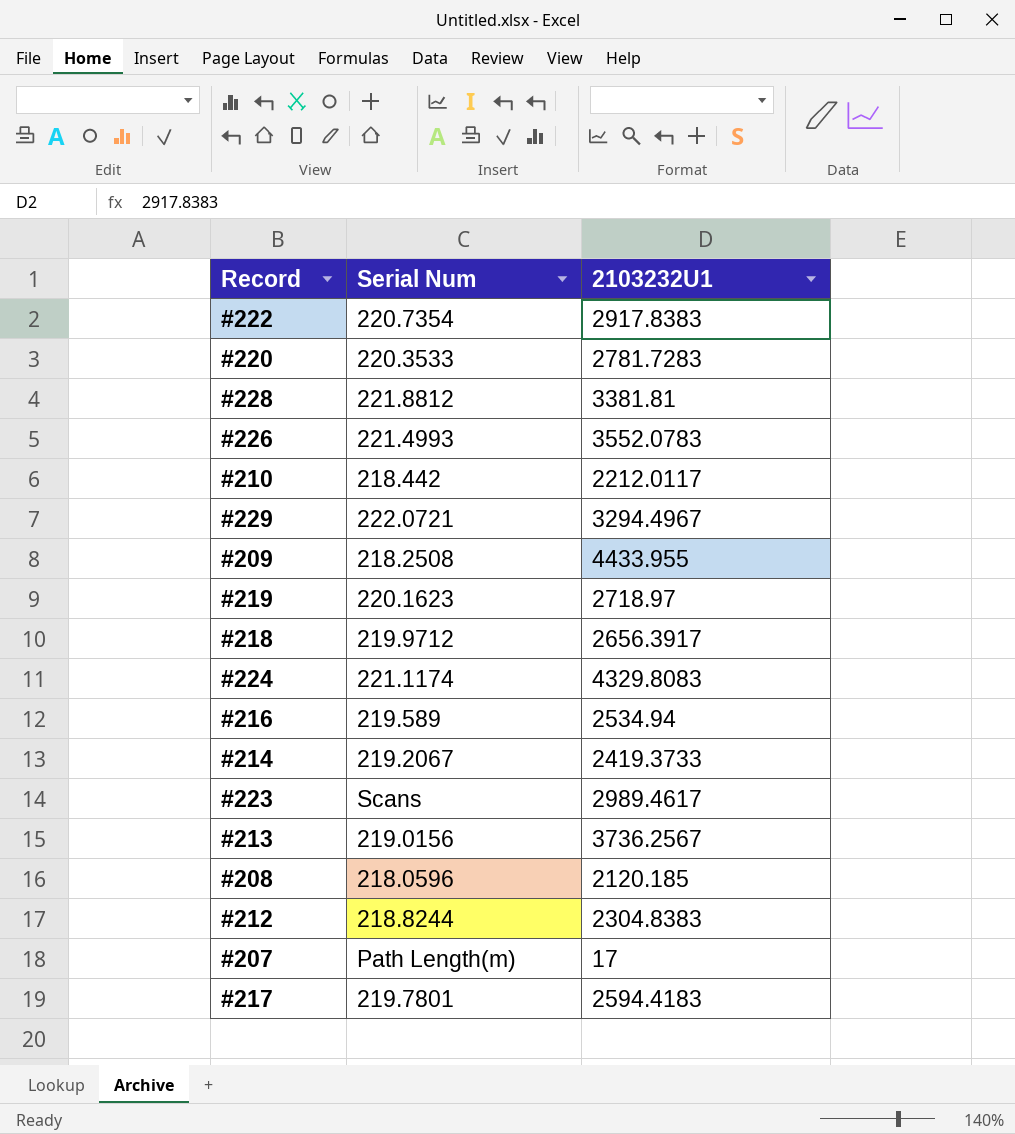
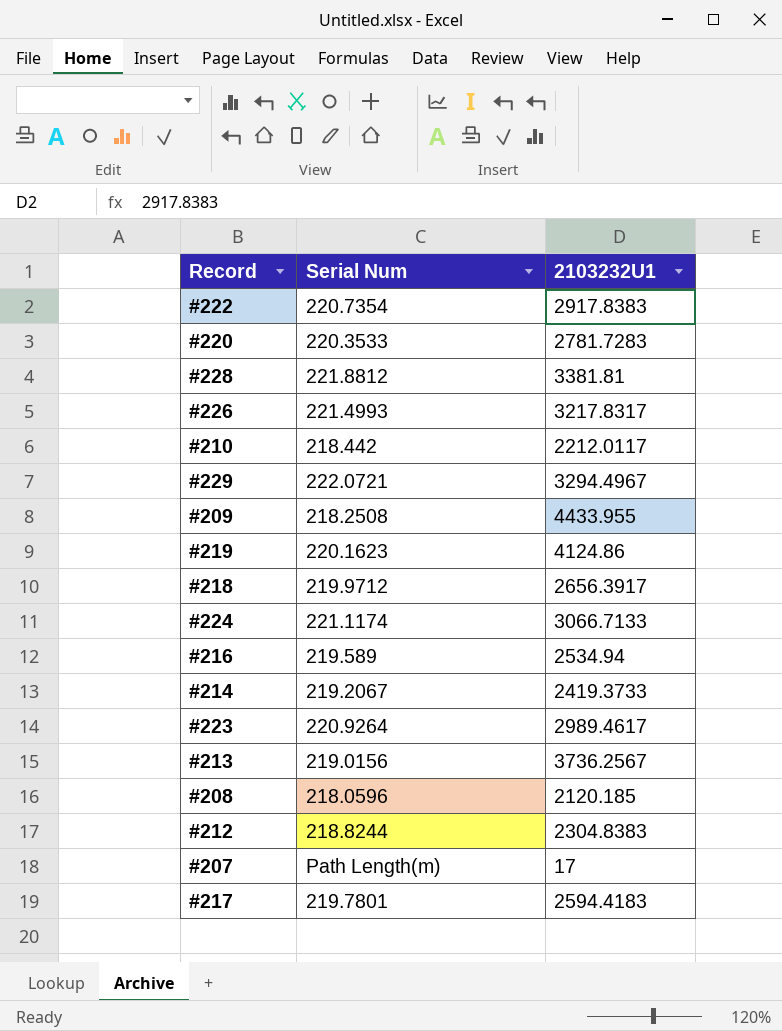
#226 | 2103232U1: 3552.0783 -> 3217.8317
#219 | 2103232U1: 2718.97 -> 4124.86
#224 | 2103232U1: 4329.8083 -> 3066.7133
#223 | Serial Num: Scans -> 220.9264

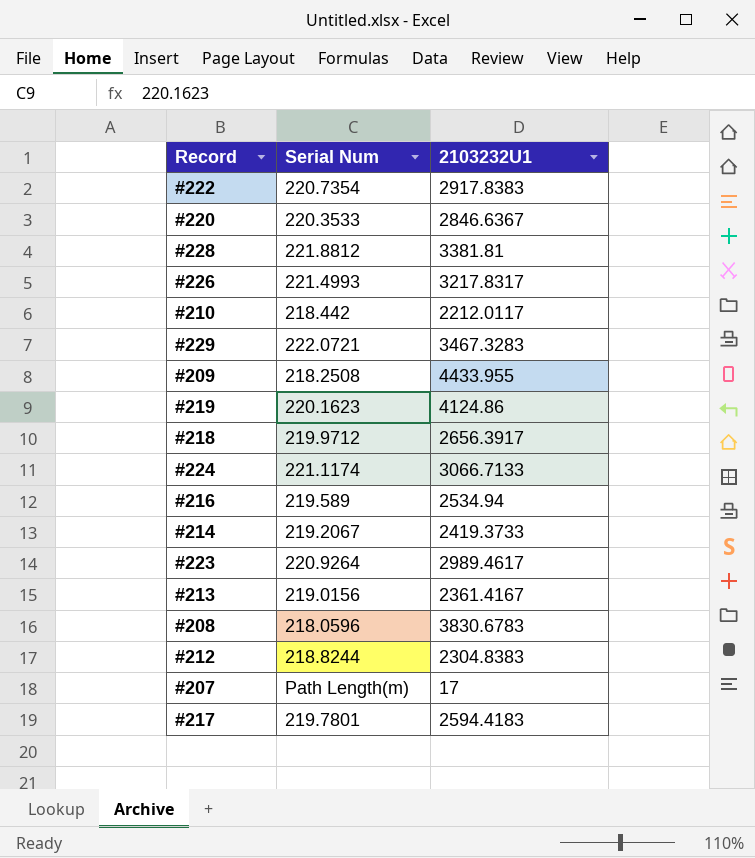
#220 | 2103232U1: 2781.7283 -> 2846.6367
#229 | 2103232U1: 3294.4967 -> 3467.3283
#213 | 2103232U1: 3736.2567 -> 2361.4167
#208 | 2103232U1: 2120.185 -> 3830.6783

